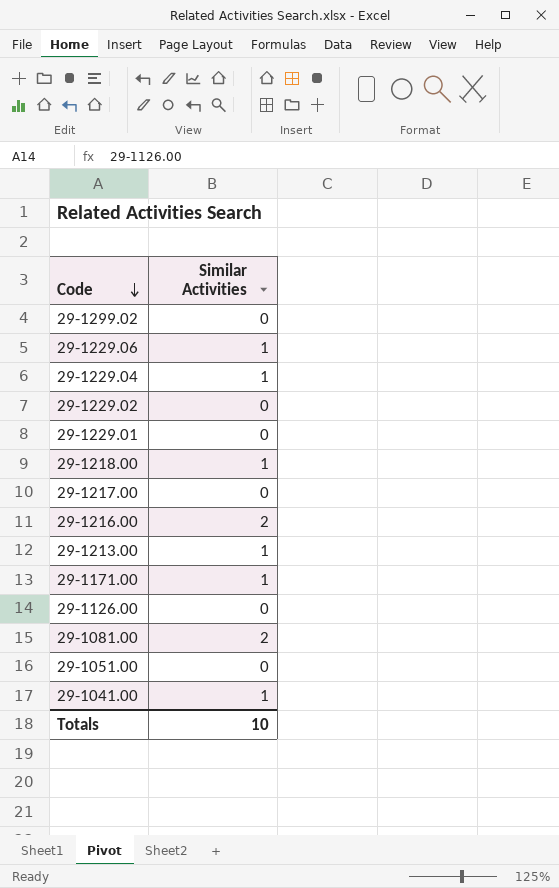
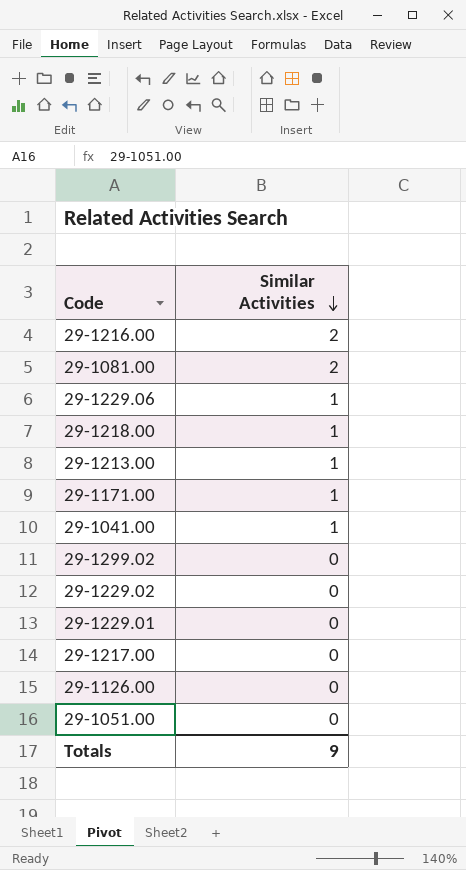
row order: Code descending -> Similar Activities descending
row 29-1229.04: 1 -> none
Totals | Similar Activities: 10 -> 9

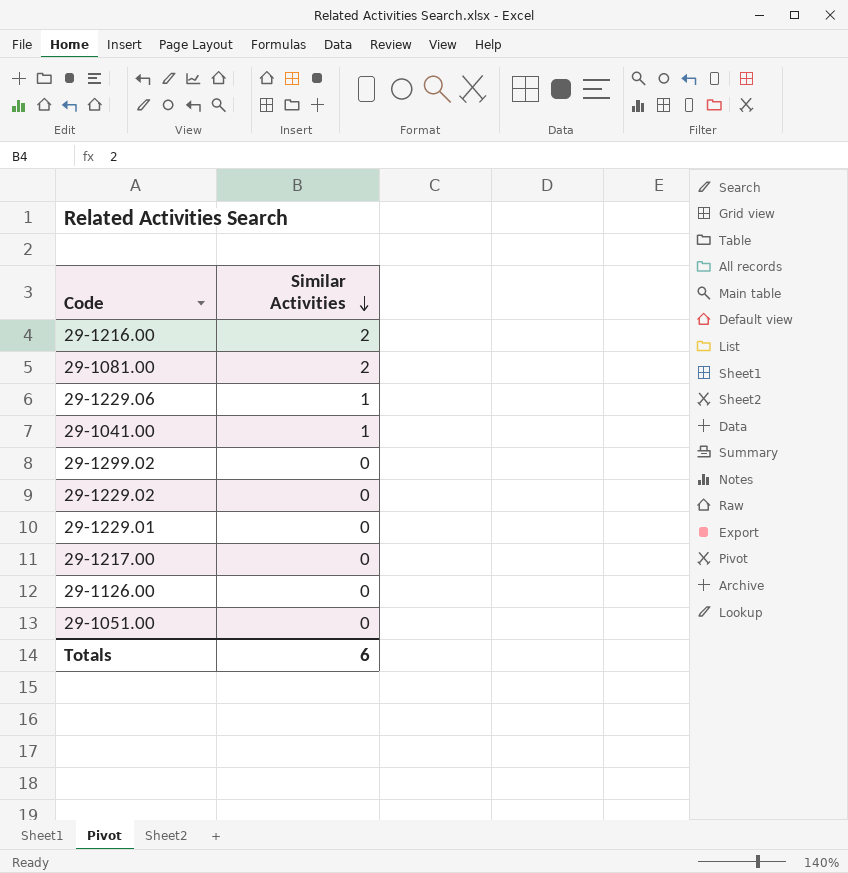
row 29-1218.00: 1 -> none
row 29-1213.00: 1 -> none
row 29-1171.00: 1 -> none
Totals | Similar Activities: 9 -> 6

